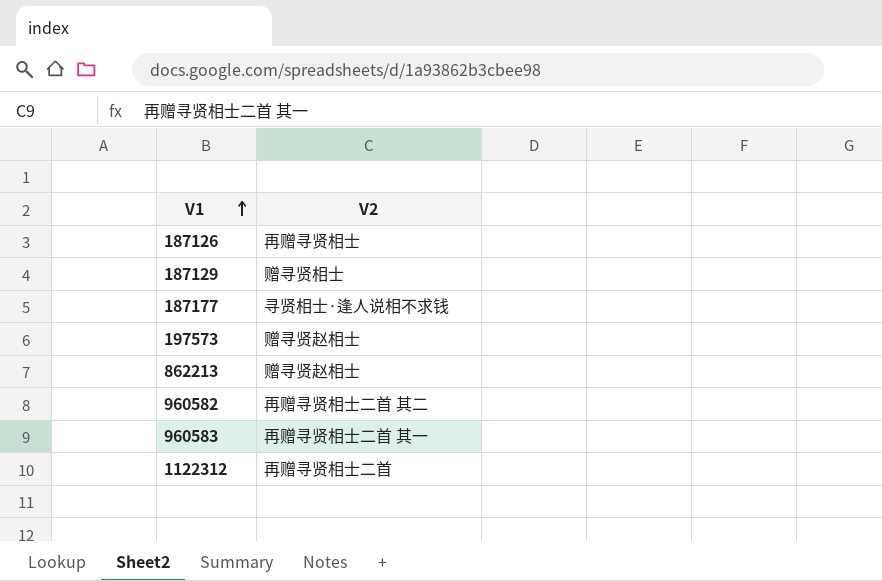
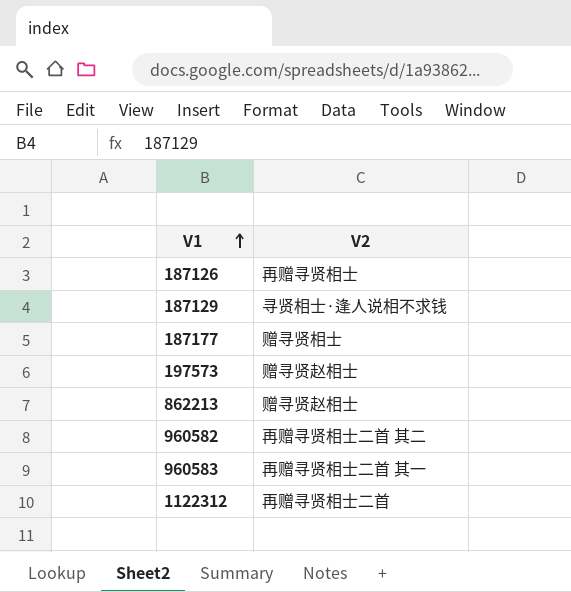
187129 | V2: 赠寻贤相士 -> 寻贤相士·逢人说相不求钱
187177 | V2: 寻贤相士·逢人说相不求钱 -> 赠寻贤相士

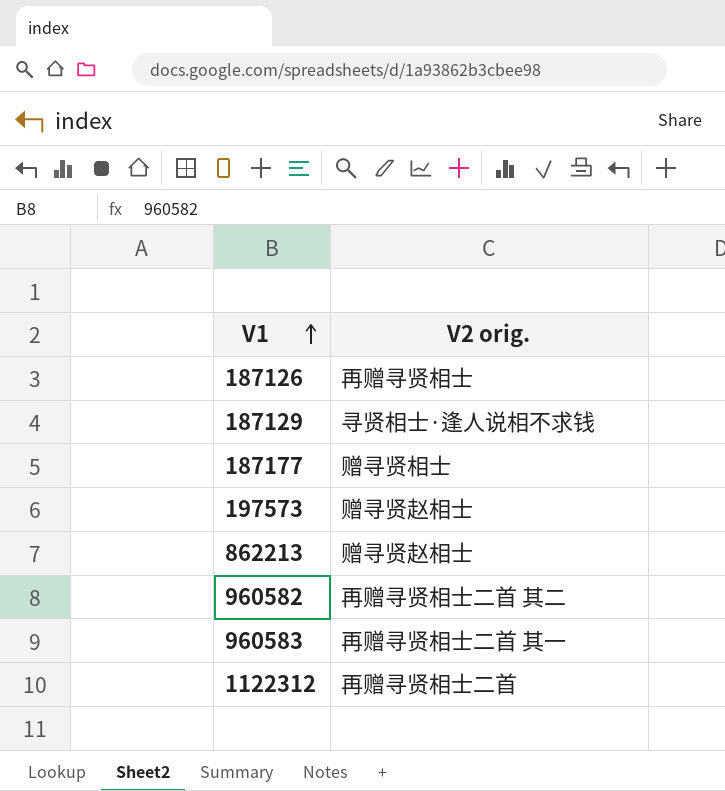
column name: V2 -> V2 orig.

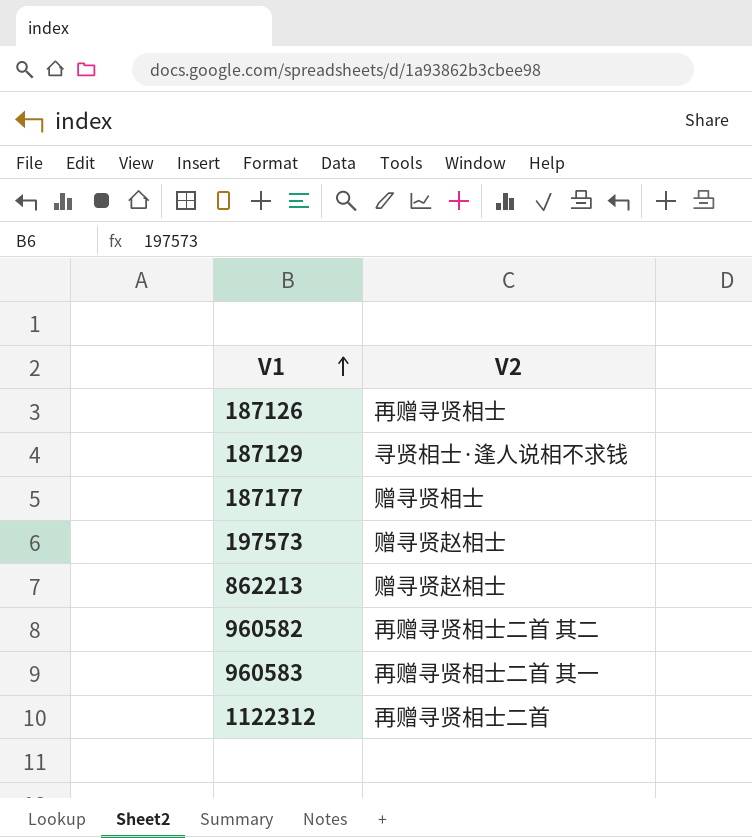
column name: V2 orig. -> V2

